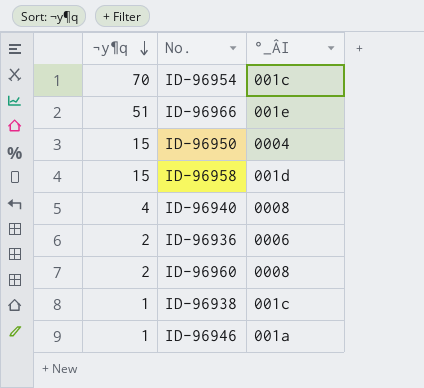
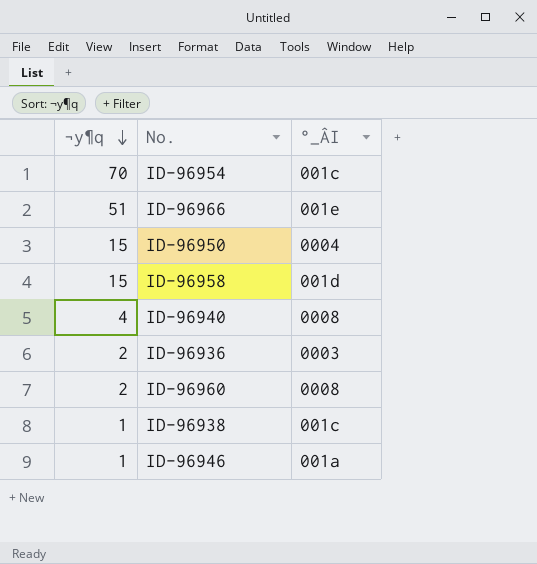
ID-96936 | °_ÂI: 0006 -> 0003

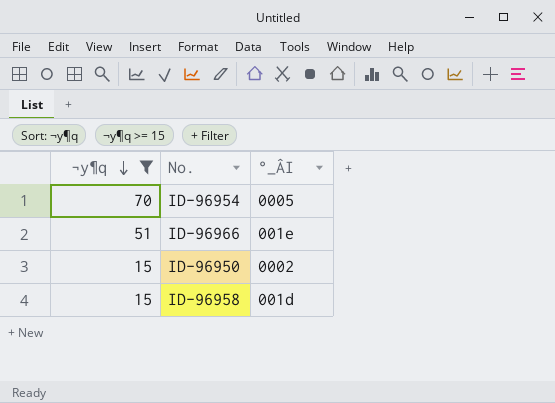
filter: none -> ¬y¶q >= 15
ID-96954 | °_ÂI: 001c -> 0005
ID-96950 | °_ÂI: 0004 -> 0002

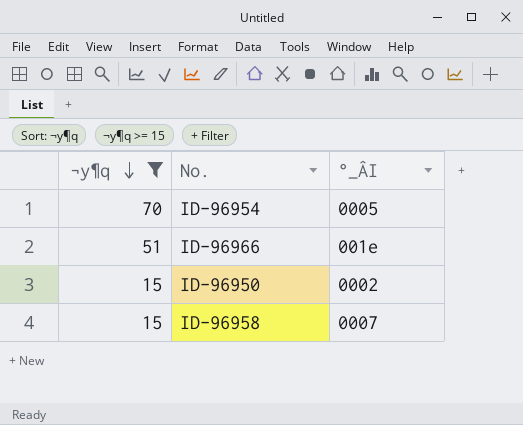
ID-96958 | °_ÂI: 001d -> 0007

